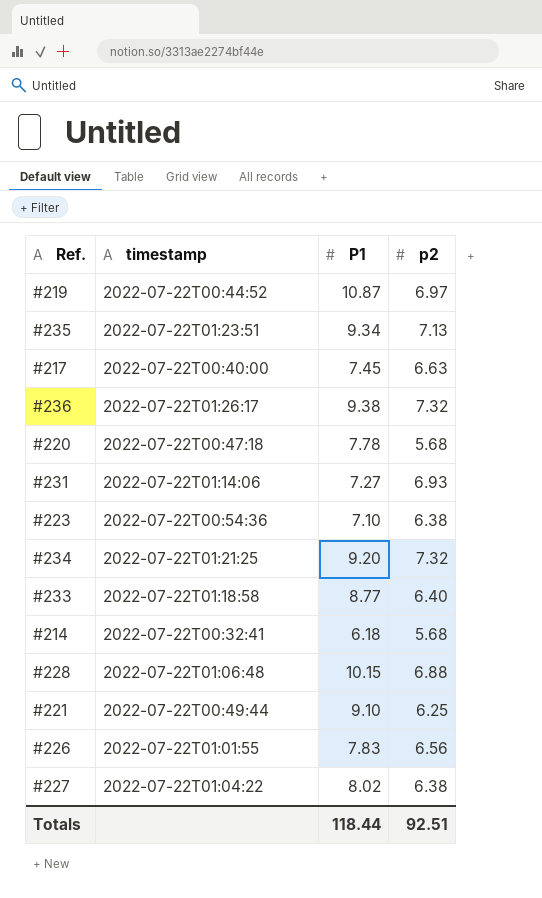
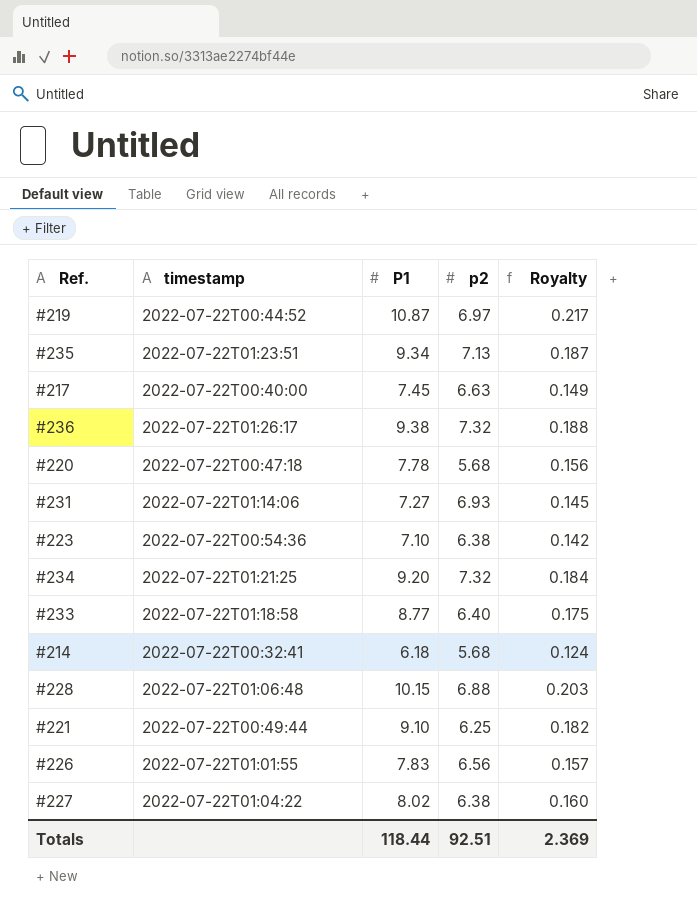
column Royalty | formula: none -> [P1] * 0.02

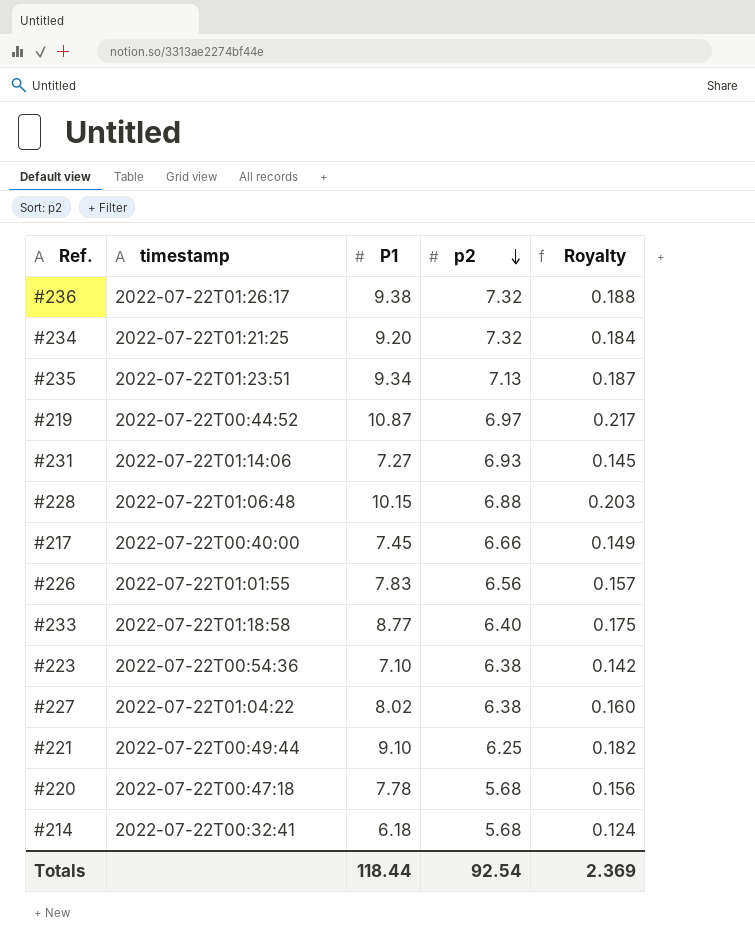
row order: none -> p2 descending
#217 | p2: 6.63 -> 6.66
Totals | p2: 92.51 -> 92.54

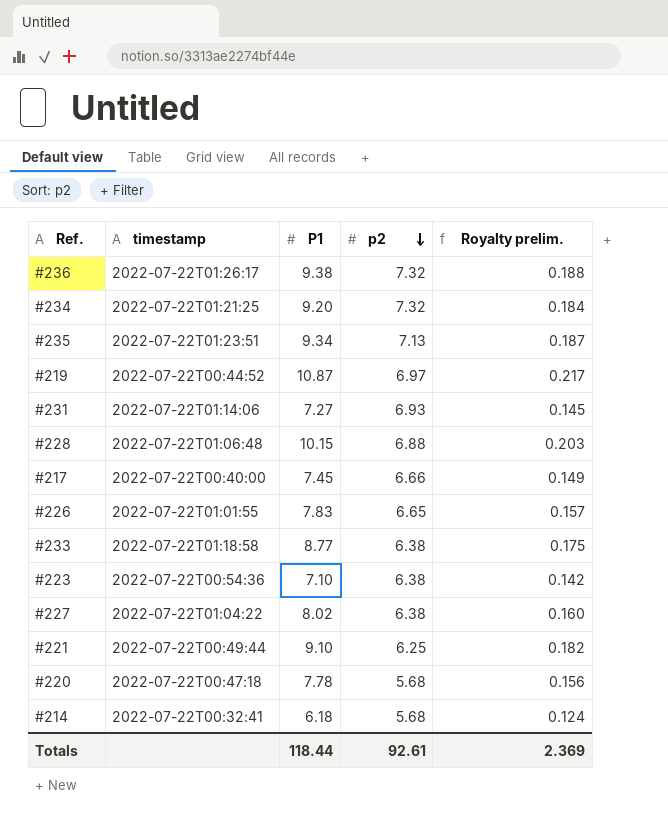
column name: Royalty -> Royalty prelim.
#226 | p2: 6.56 -> 6.65
#233 | p2: 6.40 -> 6.38
Totals | p2: 92.54 -> 92.61

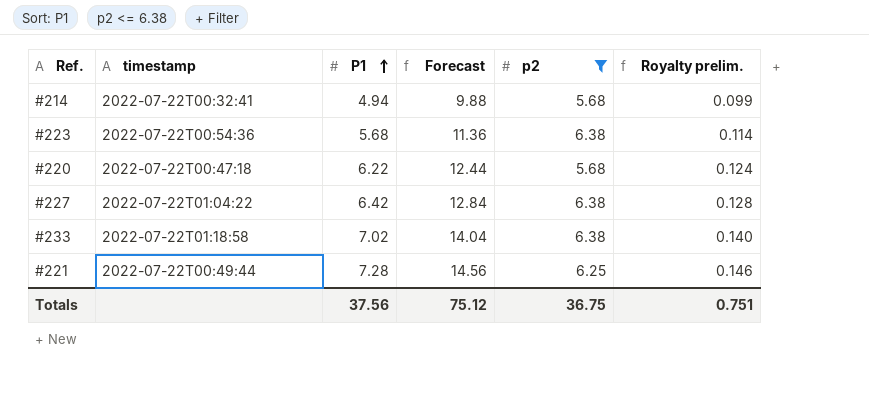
filter: none -> p2 <= 6.38
row order: p2 descending -> P1 ascending
column Forecast | formula: none -> [P1] * 2
#214 | P1: 6.18 -> 4.94
#214 | Royalty prelim.: 0.124 -> 0.099
#223 | P1: 7.10 -> 5.68
#223 | Royalty prelim.: 0.142 -> 0.114
#220 | P1: 7.78 -> 6.22
#220 | Royalty prelim.: 0.156 -> 0.124
#227 | P1: 8.02 -> 6.42
#227 | Royalty prelim.: 0.160 -> 0.128
#233 | P1: 8.77 -> 7.02
#233 | Royalty prelim.: 0.175 -> 0.140
#221 | P1: 9.10 -> 7.28
#221 | Royalty prelim.: 0.182 -> 0.146
Totals | P1: 118.44 -> 37.56
Totals | p2: 92.61 -> 36.75
Totals | Royalty prelim.: 2.369 -> 0.751

